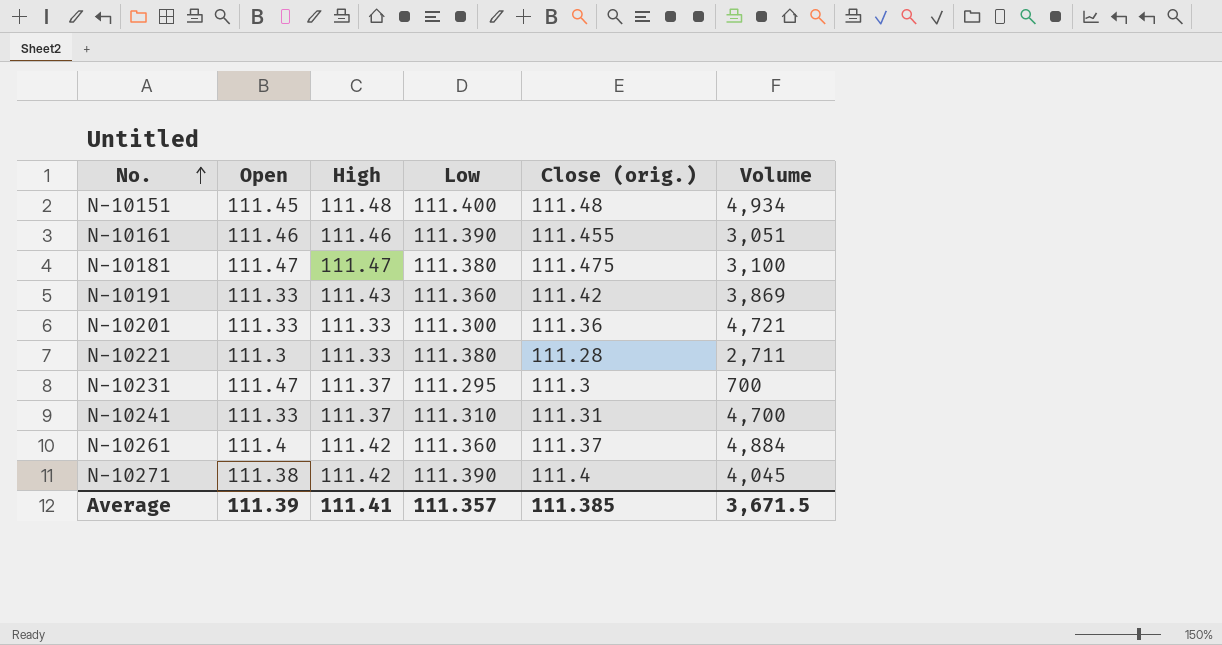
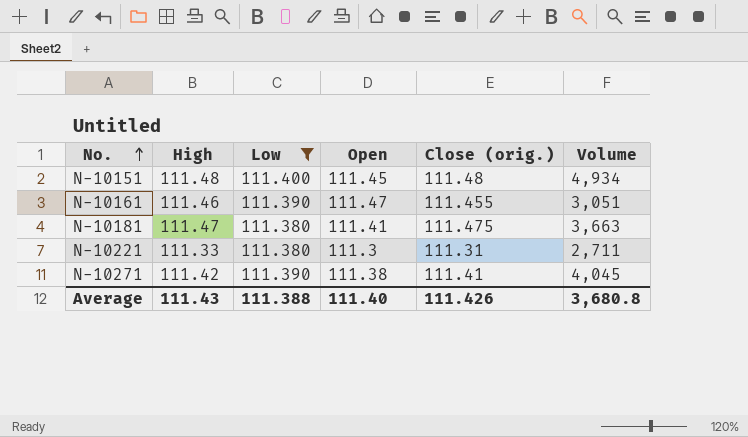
filter: none -> Low >= 111.380
column Open | position: 2 -> 4
N-10161 | Open: 111.46 -> 111.47
N-10181 | Open: 111.47 -> 111.41
N-10181 | Volume: 3,100 -> 3,663
N-10221 | Close (orig.): 111.28 -> 111.31
N-10271 | Close (orig.): 111.4 -> 111.41
Average | High: 111.41 -> 111.43
Average | Low: 111.357 -> 111.388
Average | Open: 111.39 -> 111.40
Average | Close (orig.): 111.385 -> 111.426
Average | Volume: 3,671.5 -> 3,680.8

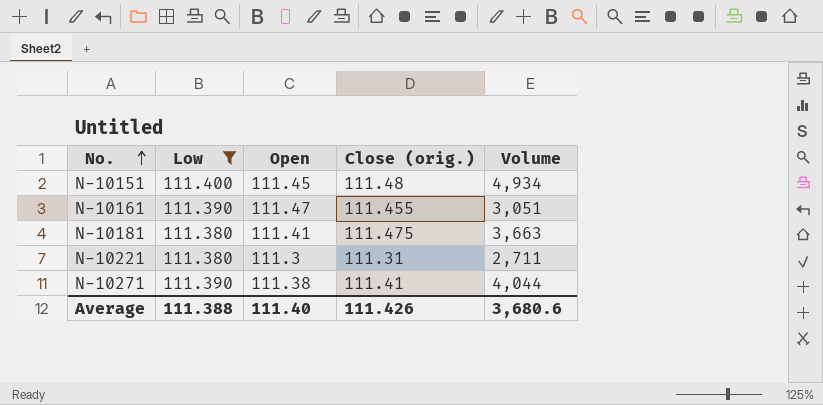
column High | position: 2 -> none
N-10271 | Volume: 4,045 -> 4,044
Average | Volume: 3,680.8 -> 3,680.6

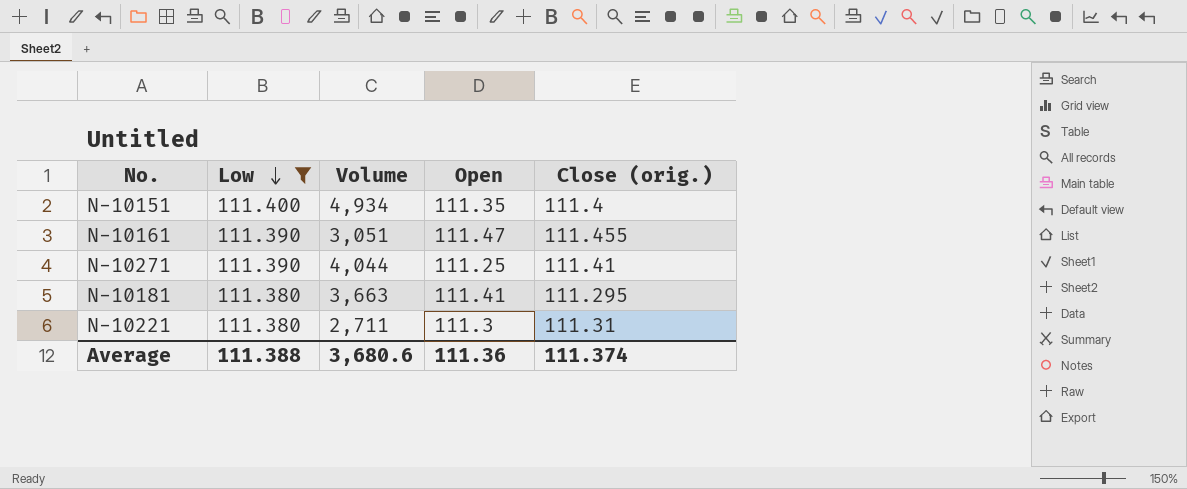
row order: No. ascending -> Low descending
column Volume | position: 5 -> 3
N-10151 | Open: 111.45 -> 111.35
N-10151 | Close (orig.): 111.48 -> 111.4
N-10271 | Open: 111.38 -> 111.25
N-10181 | Close (orig.): 111.475 -> 111.295
Average | Open: 111.40 -> 111.36
Average | Close (orig.): 111.426 -> 111.374

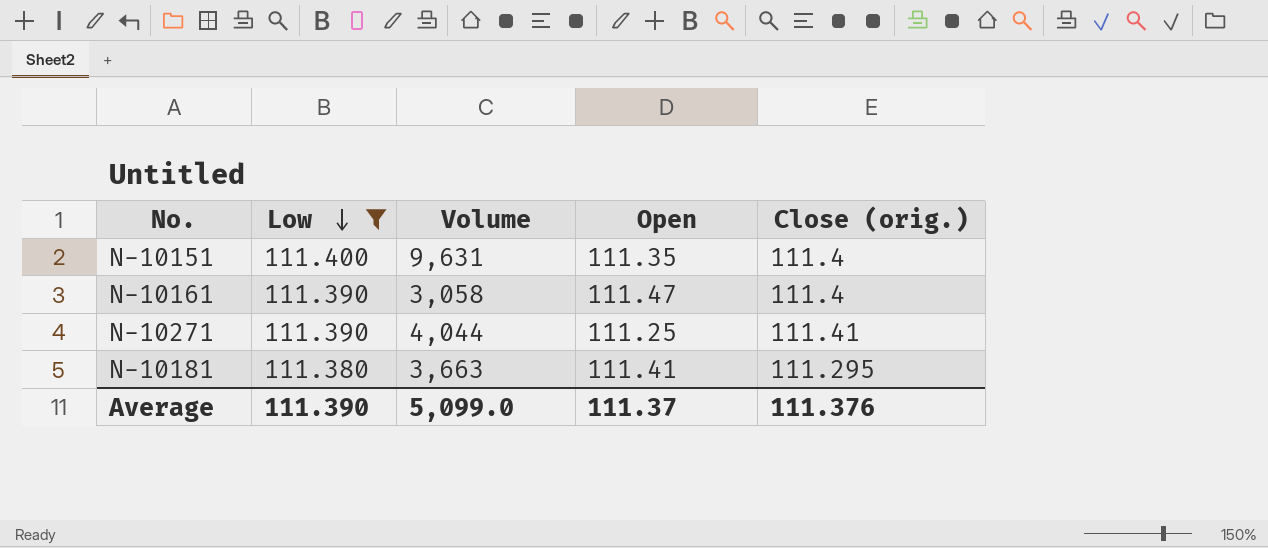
row N-10221: 111.380 | 2,711 | 111.3 | 111.31 -> none
N-10151 | Volume: 4,934 -> 9,631
N-10161 | Volume: 3,051 -> 3,058
N-10161 | Close (orig.): 111.455 -> 111.4
Average | Low: 111.388 -> 111.390
Average | Volume: 3,680.6 -> 5,099.0
Average | Open: 111.36 -> 111.37
Average | Close (orig.): 111.374 -> 111.376

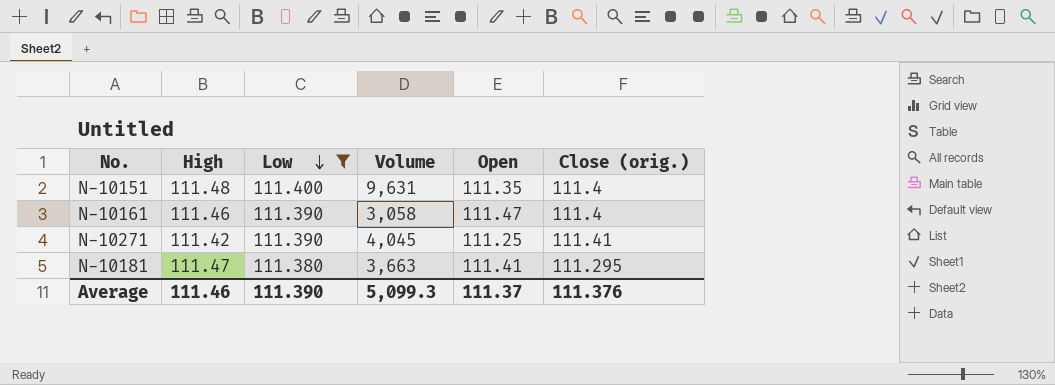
column High | position: none -> 2
N-10271 | Volume: 4,044 -> 4,045
Average | Volume: 5,099.0 -> 5,099.3

